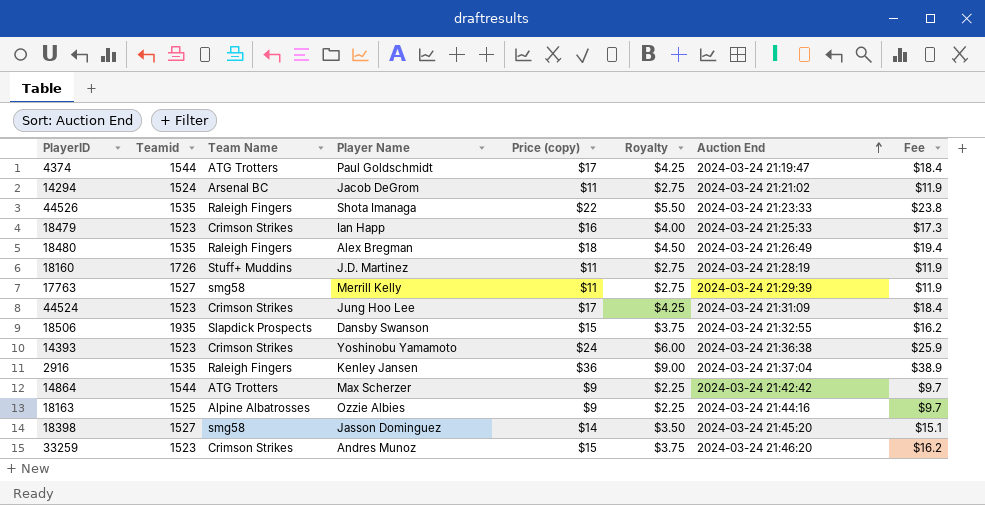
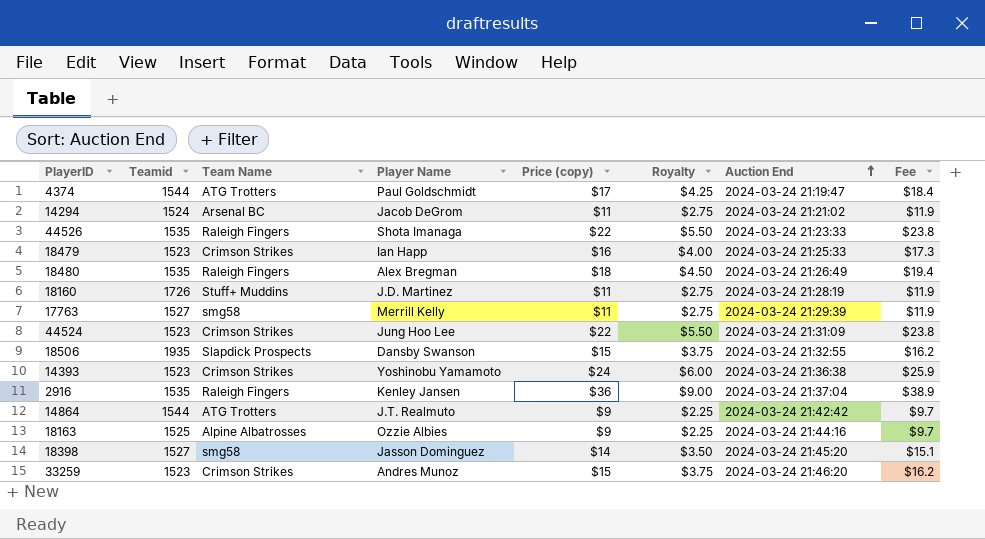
44524 | Price (copy): $17 -> $22
44524 | Royalty: $4.25 -> $5.50
44524 | Fee: $18.4 -> $23.8
14864 | Player Name: Max Scherzer -> J.T. Realmuto

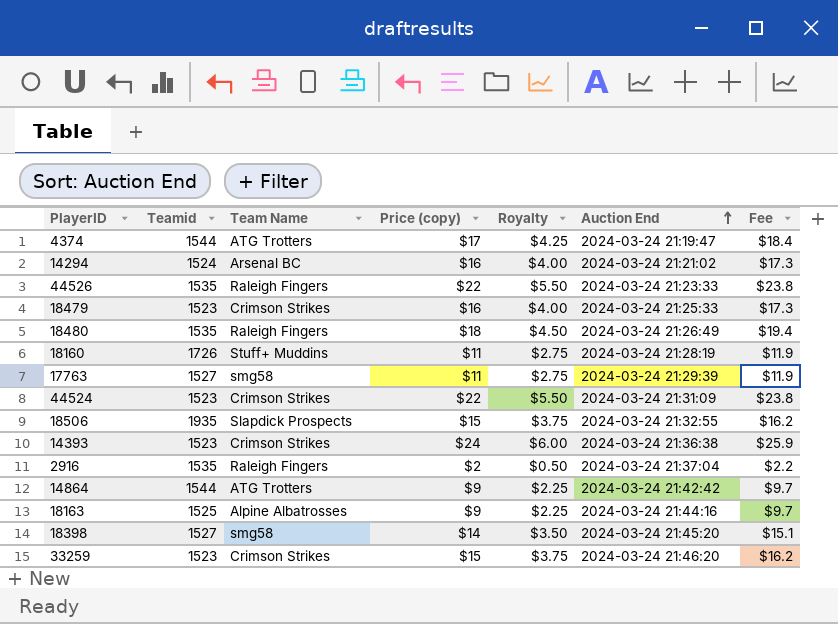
column Player Name | position: 4 -> none
14294 | Price (copy): $11 -> $16
14294 | Royalty: $2.75 -> $4.00
14294 | Fee: $11.9 -> $17.3
2916 | Price (copy): $36 -> $2
2916 | Royalty: $9.00 -> $0.50
2916 | Fee: $38.9 -> $2.2

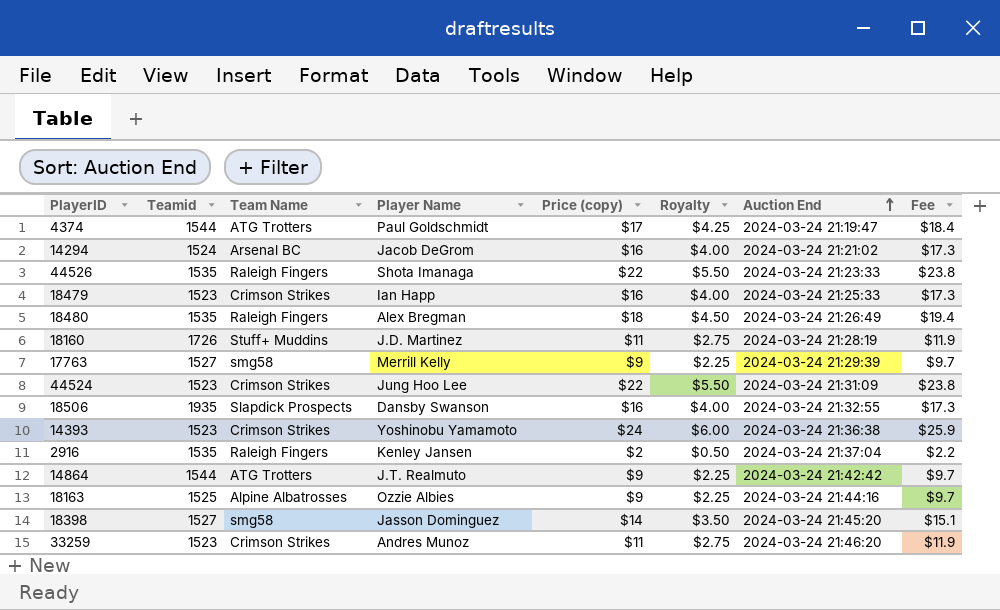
column Player Name | position: none -> 4
17763 | Price (copy): $11 -> $9
17763 | Royalty: $2.75 -> $2.25
17763 | Fee: $11.9 -> $9.7
18506 | Price (copy): $15 -> $16
18506 | Royalty: $3.75 -> $4.00
18506 | Fee: $16.2 -> $17.3
33259 | Price (copy): $15 -> $11
33259 | Royalty: $3.75 -> $2.75
33259 | Fee: $16.2 -> $11.9

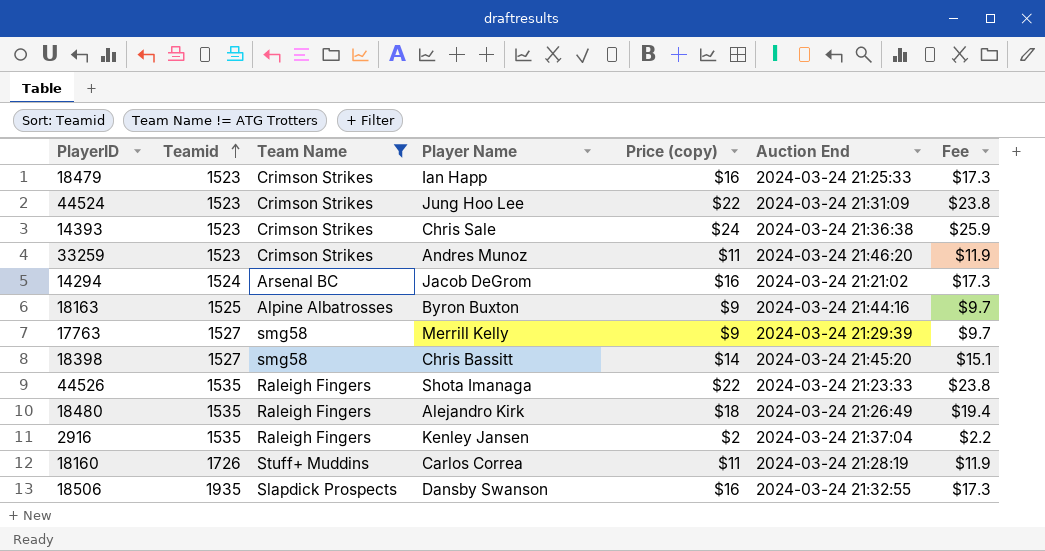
filter: none -> Team Name != ATG Trotters
row order: Auction End ascending -> Teamid ascending
column Royalty | formula: [Price (copy)] * 0.25 -> none
14393 | Player Name: Yoshinobu Yamamoto -> Chris Sale
18163 | Player Name: Ozzie Albies -> Byron Buxton
18398 | Player Name: Jasson Dominguez -> Chris Bassitt
18480 | Player Name: Alex Bregman -> Alejandro Kirk
18160 | Player Name: J.D. Martinez -> Carlos Correa

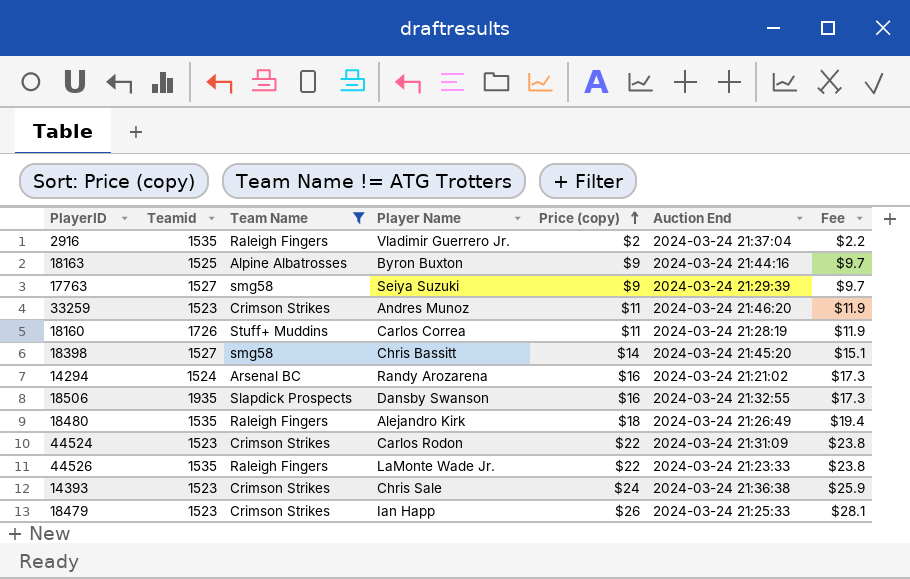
row order: Teamid ascending -> Price (copy) ascending
2916 | Player Name: Kenley Jansen -> Vladimir Guerrero Jr.
17763 | Player Name: Merrill Kelly -> Seiya Suzuki
14294 | Player Name: Jacob DeGrom -> Randy Arozarena
44524 | Player Name: Jung Hoo Lee -> Carlos Rodon
44526 | Player Name: Shota Imanaga -> LaMonte Wade Jr.
18479 | Price (copy): $16 -> $26
18479 | Fee: $17.3 -> $28.1

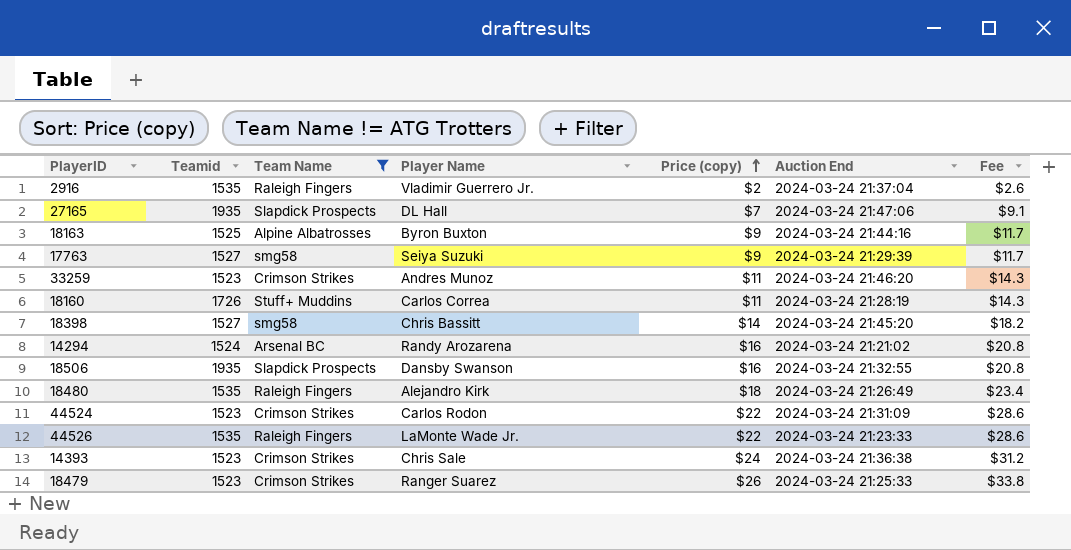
column Fee | formula: [Price (copy)] * 1.08 -> [Price (copy)] * 1.3
row 27165: none -> 1935 | Slapdick Prospects | DL Hall | $7 | 2024-03-24 21:47:06 | $9.1
18479 | Player Name: Ian Happ -> Ranger Suarez

